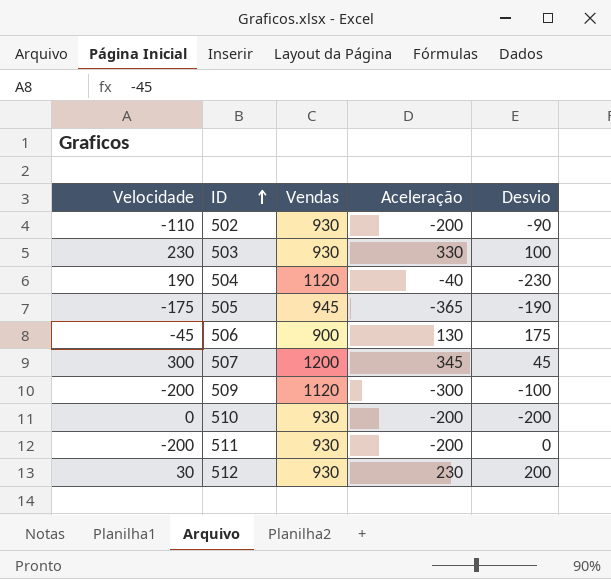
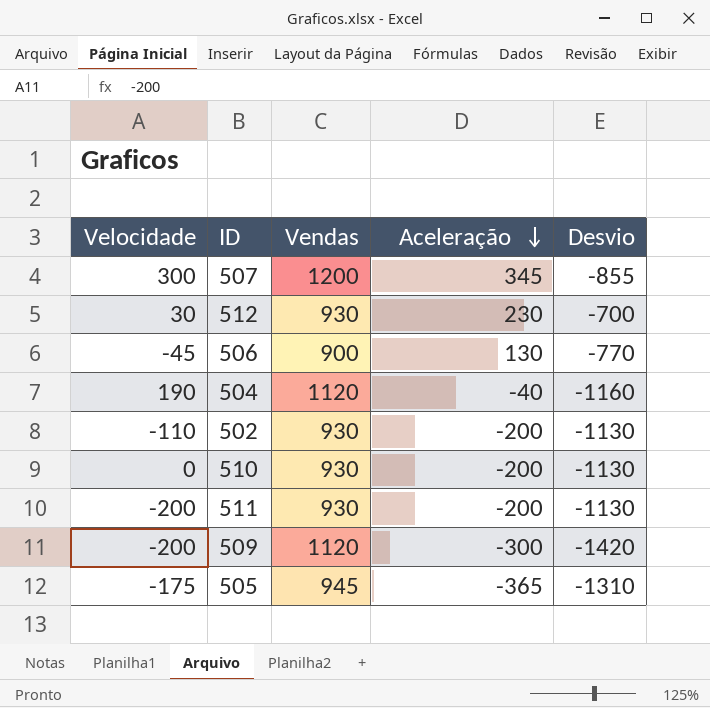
row order: ID ascending -> Aceleração descending
column Desvio | formula: [Aceleração] - [Velocidade] -> [Aceleração] - [Vendas]
row 503: 230 | 930 | 330 | 100 -> none

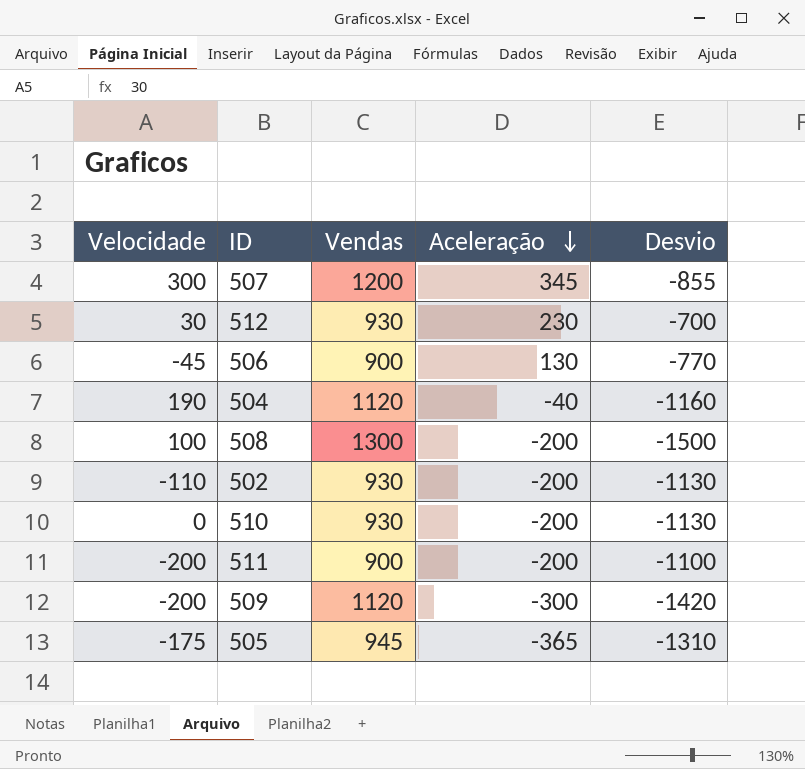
row 508: none -> 100 | 1300 | -200 | -1500
511 | Vendas: 930 -> 900
511 | Desvio: -1130 -> -1100

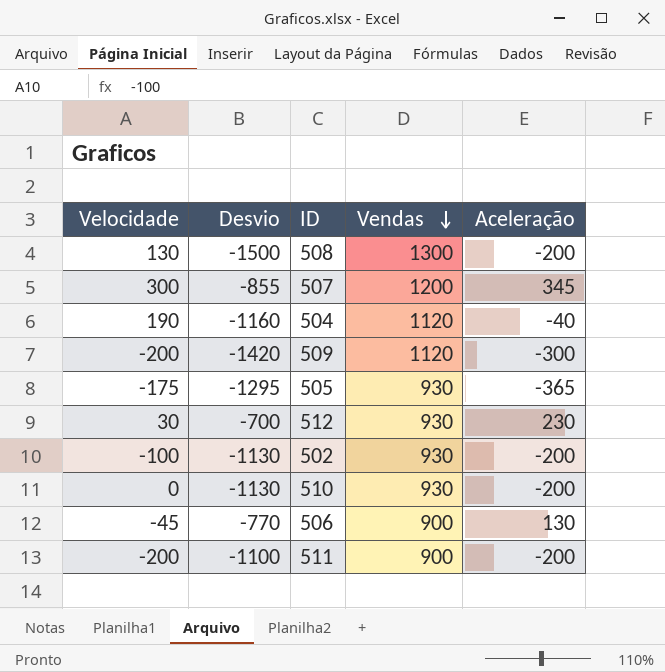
row order: Aceleração descending -> Vendas descending
column Desvio | position: 5 -> 2
508 | Velocidade: 100 -> 130
505 | Desvio: -1310 -> -1295
505 | Vendas: 945 -> 930
502 | Velocidade: -110 -> -100

